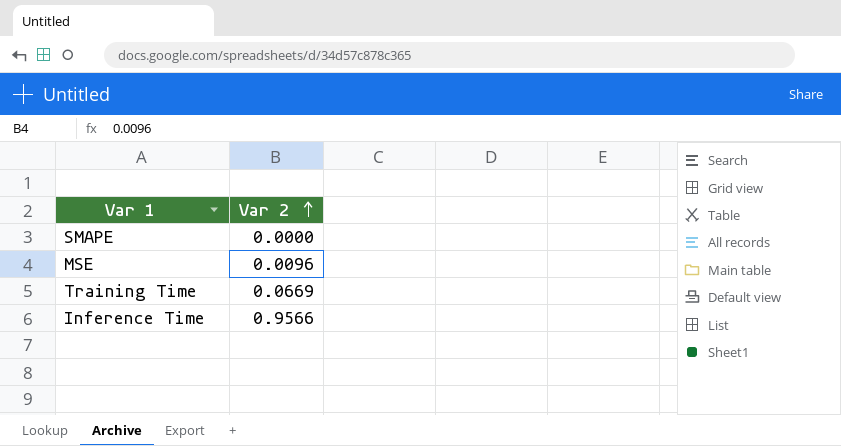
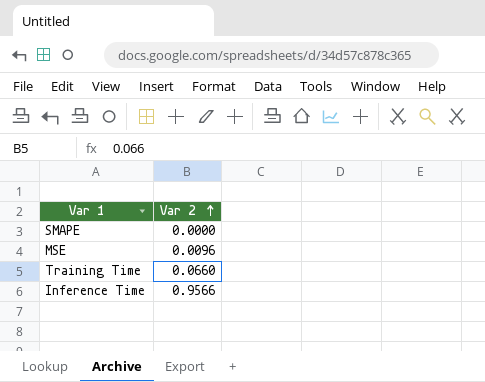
Training Time | Var 2: 0.0669 -> 0.0660

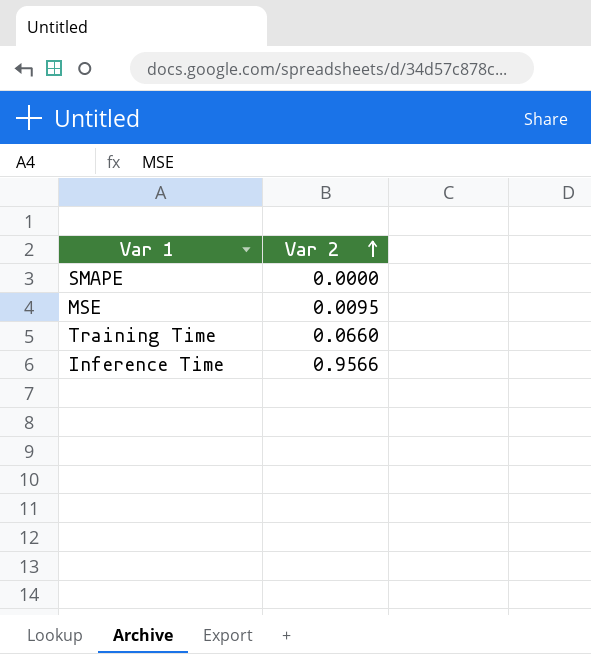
MSE | Var 2: 0.0096 -> 0.0095

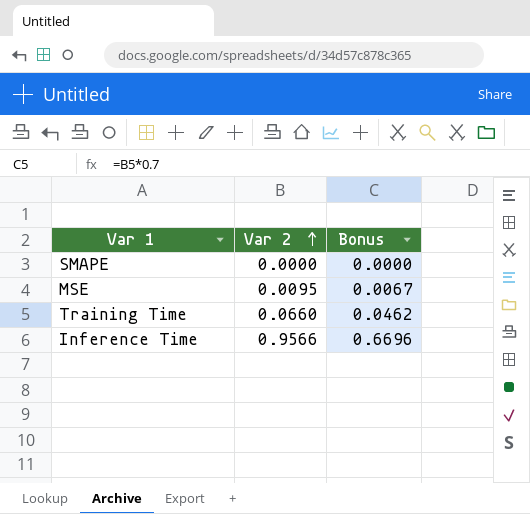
column Bonus | formula: none -> [Var 2] * 0.7

